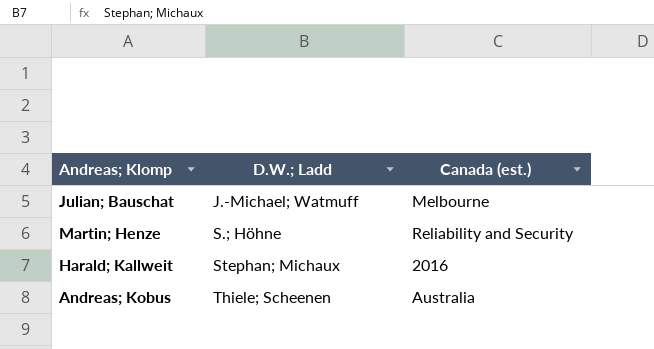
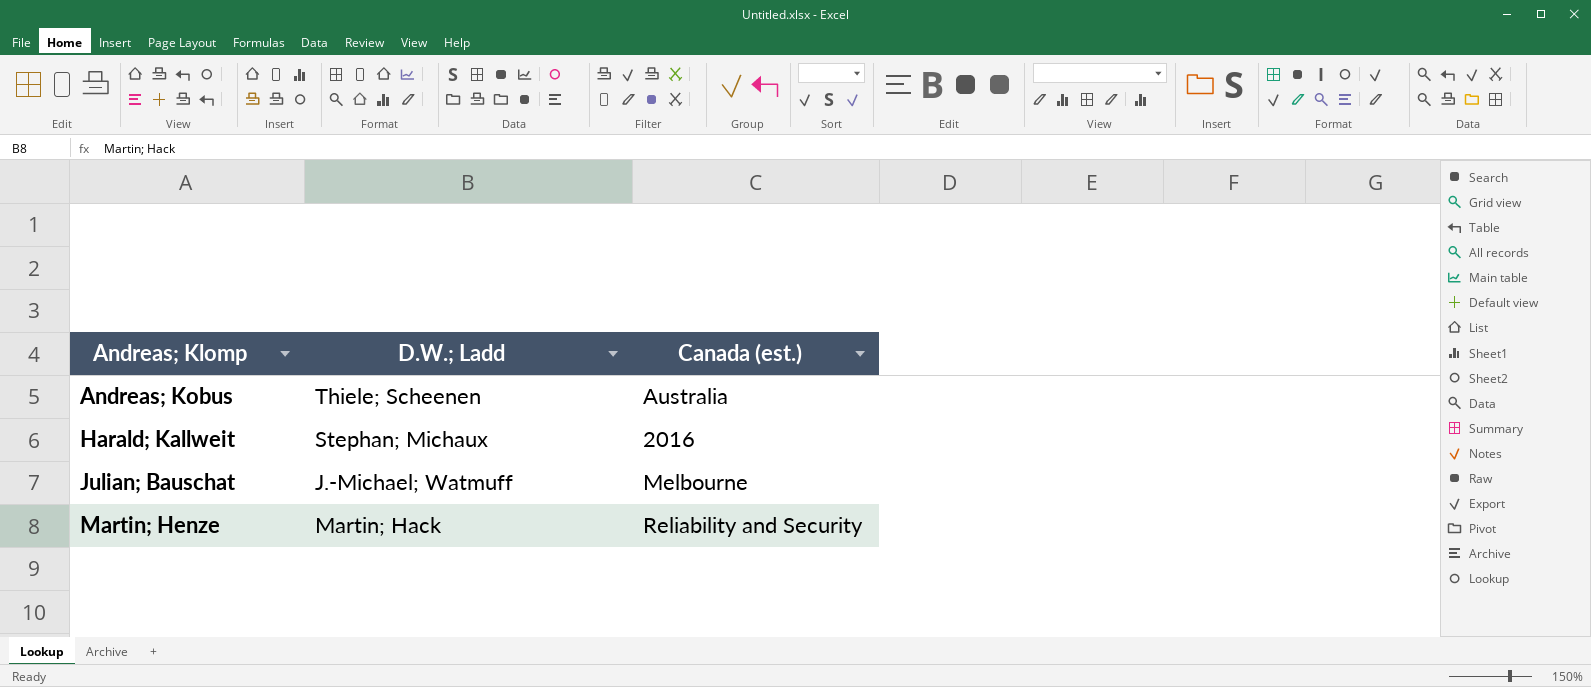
row order: D.W.; Ladd ascending -> Andreas; Klomp ascending
Martin; Henze | D.W.; Ladd: S.; Höhne -> Martin; Hack

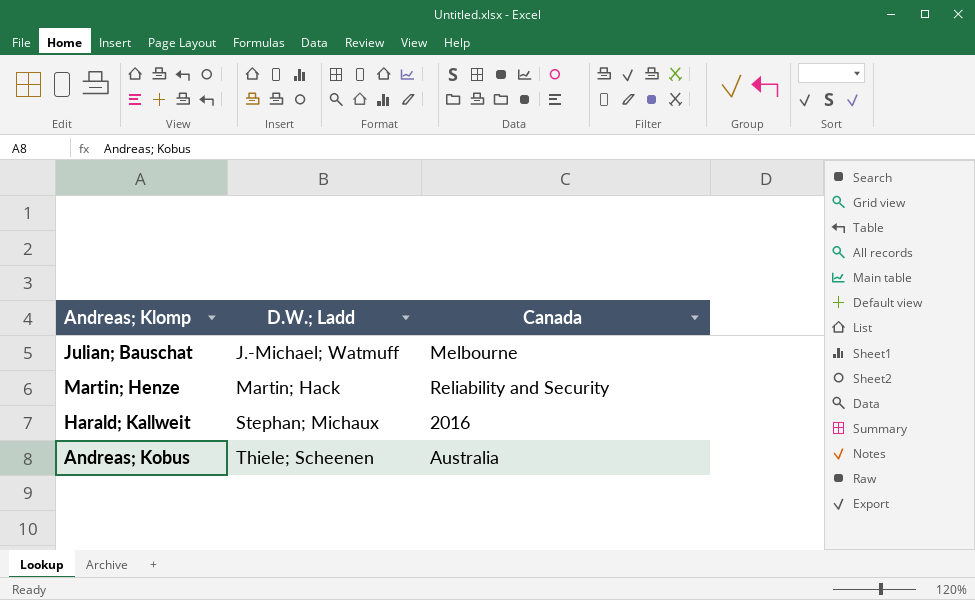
row order: Andreas; Klomp ascending -> D.W.; Ladd ascending
column name: Canada (est.) -> Canada

